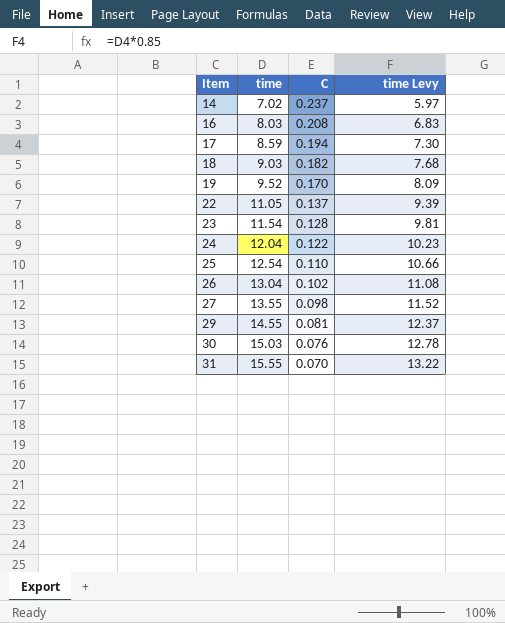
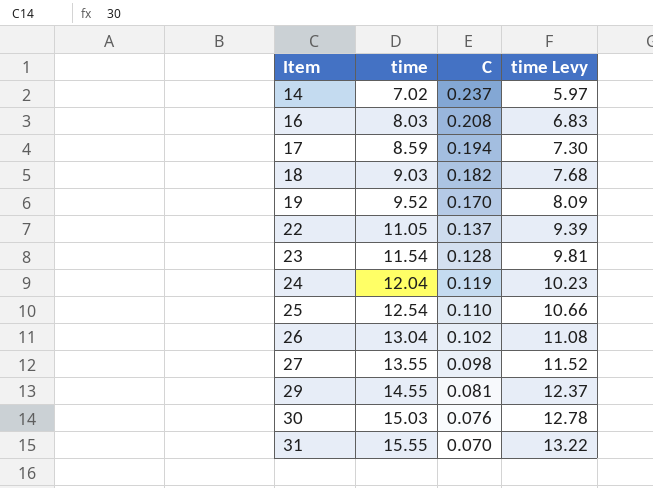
24 | C: 0.122 -> 0.119

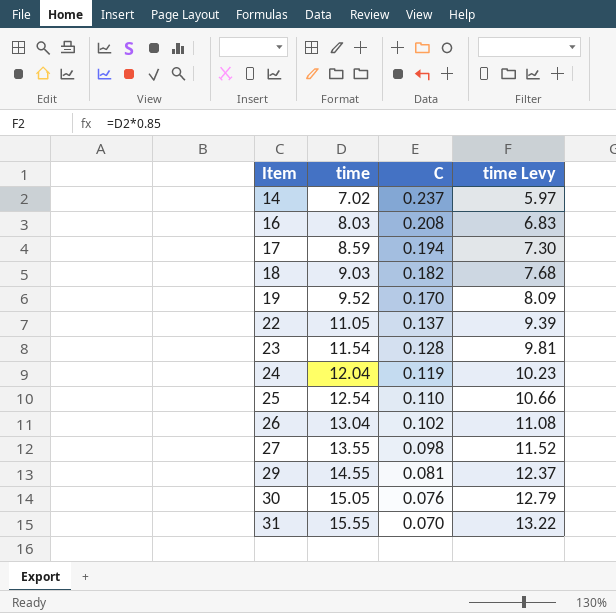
30 | time: 15.03 -> 15.05
30 | time Levy: 12.78 -> 12.79

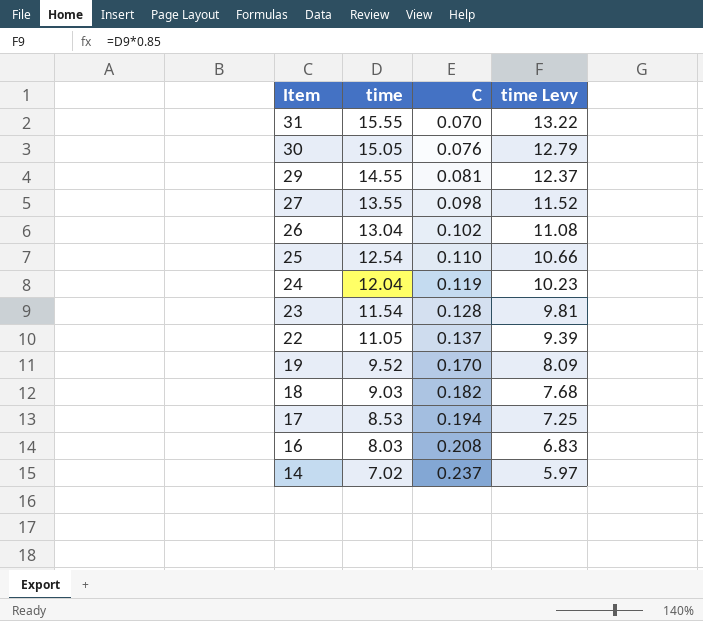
row order: Item ascending -> Item descending
17 | time: 8.59 -> 8.53
17 | time Levy: 7.30 -> 7.25

